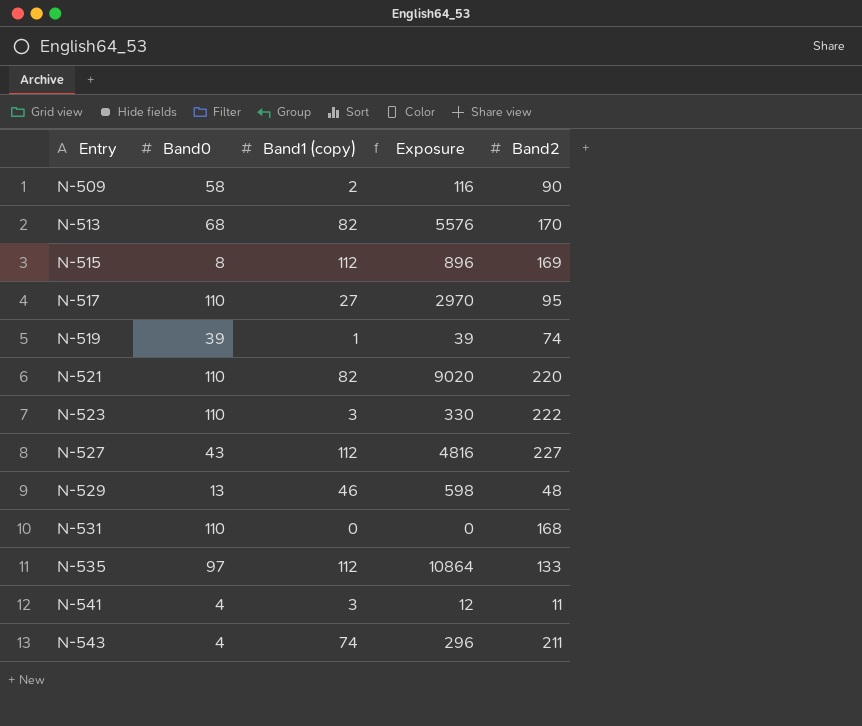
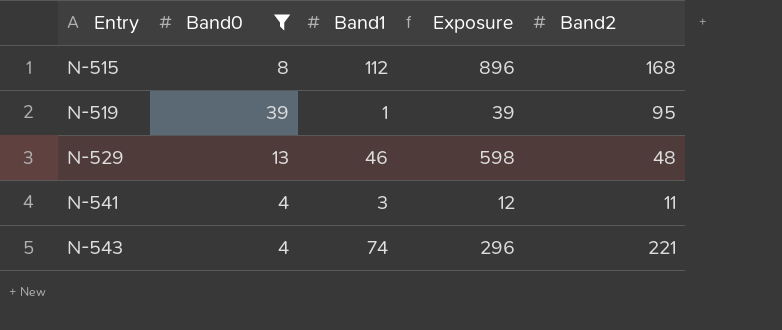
filter: none -> Band0 <= 39
column name: Band1 (copy) -> Band1
N-515 | Band2: 169 -> 168
N-519 | Band2: 74 -> 95
N-543 | Band2: 211 -> 221

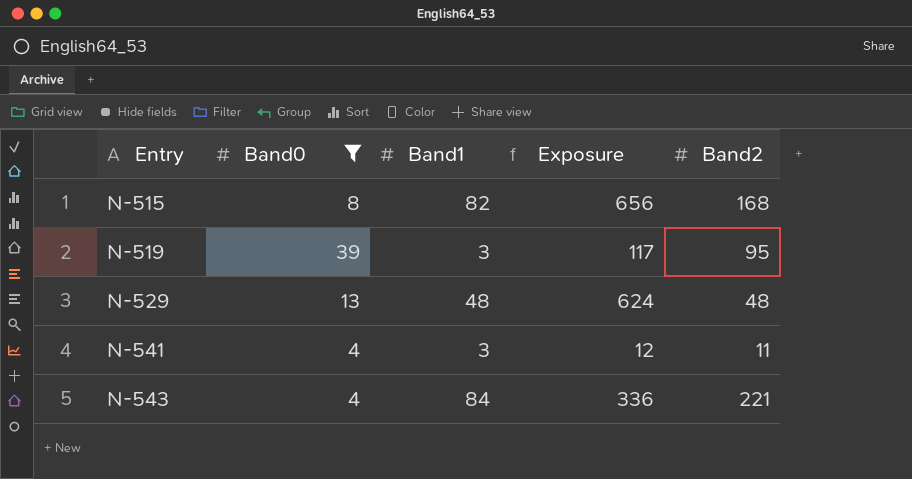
N-515 | Band1: 112 -> 82
N-515 | Exposure: 896 -> 656
N-519 | Band1: 1 -> 3
N-519 | Exposure: 39 -> 117
N-529 | Band1: 46 -> 48
N-529 | Exposure: 598 -> 624
N-543 | Band1: 74 -> 84
N-543 | Exposure: 296 -> 336

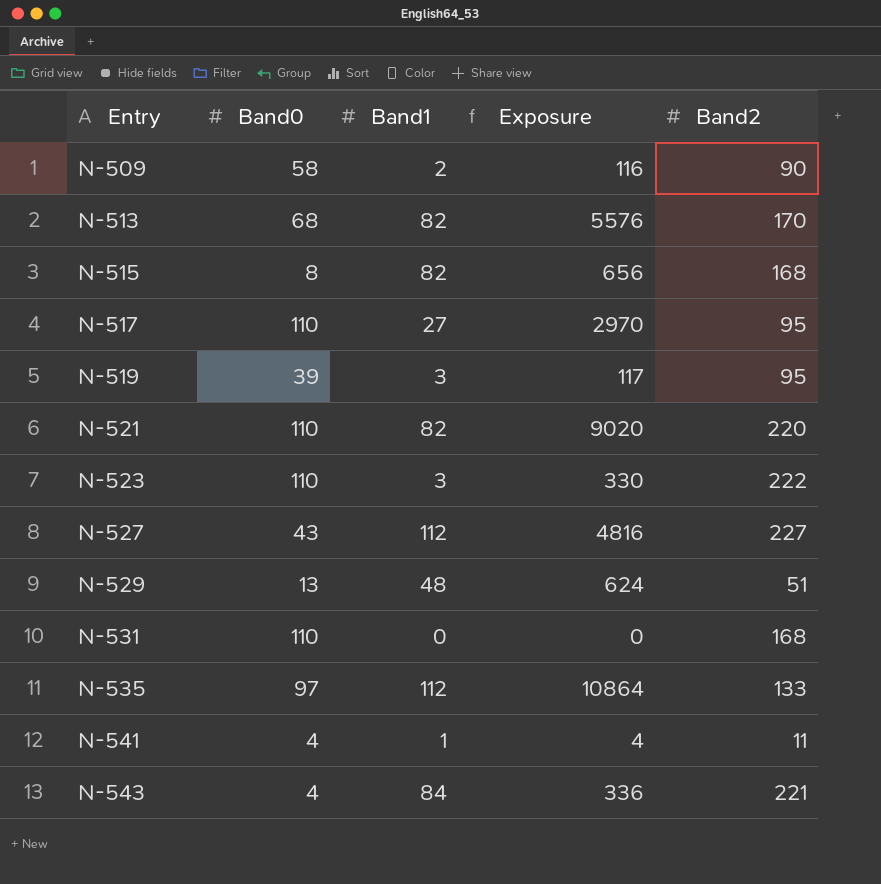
filter: Band0 <= 39 -> none
N-529 | Band2: 48 -> 51
N-541 | Band1: 3 -> 1
N-541 | Exposure: 12 -> 4

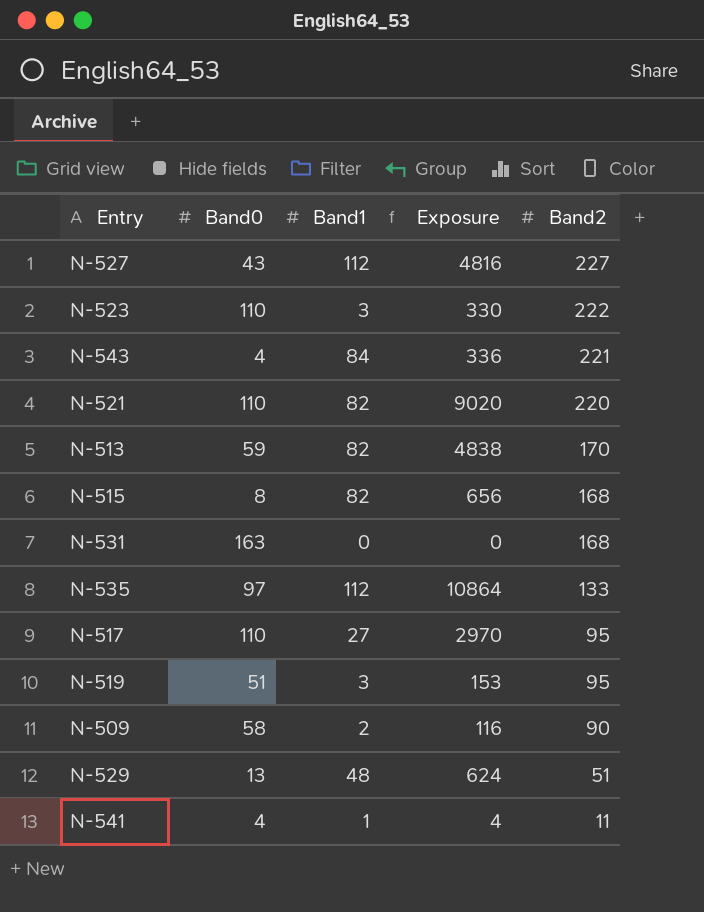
row order: Entry ascending -> Band2 descending
N-513 | Band0: 68 -> 59
N-513 | Exposure: 5576 -> 4838
N-531 | Band0: 110 -> 163
N-519 | Band0: 39 -> 51
N-519 | Exposure: 117 -> 153

